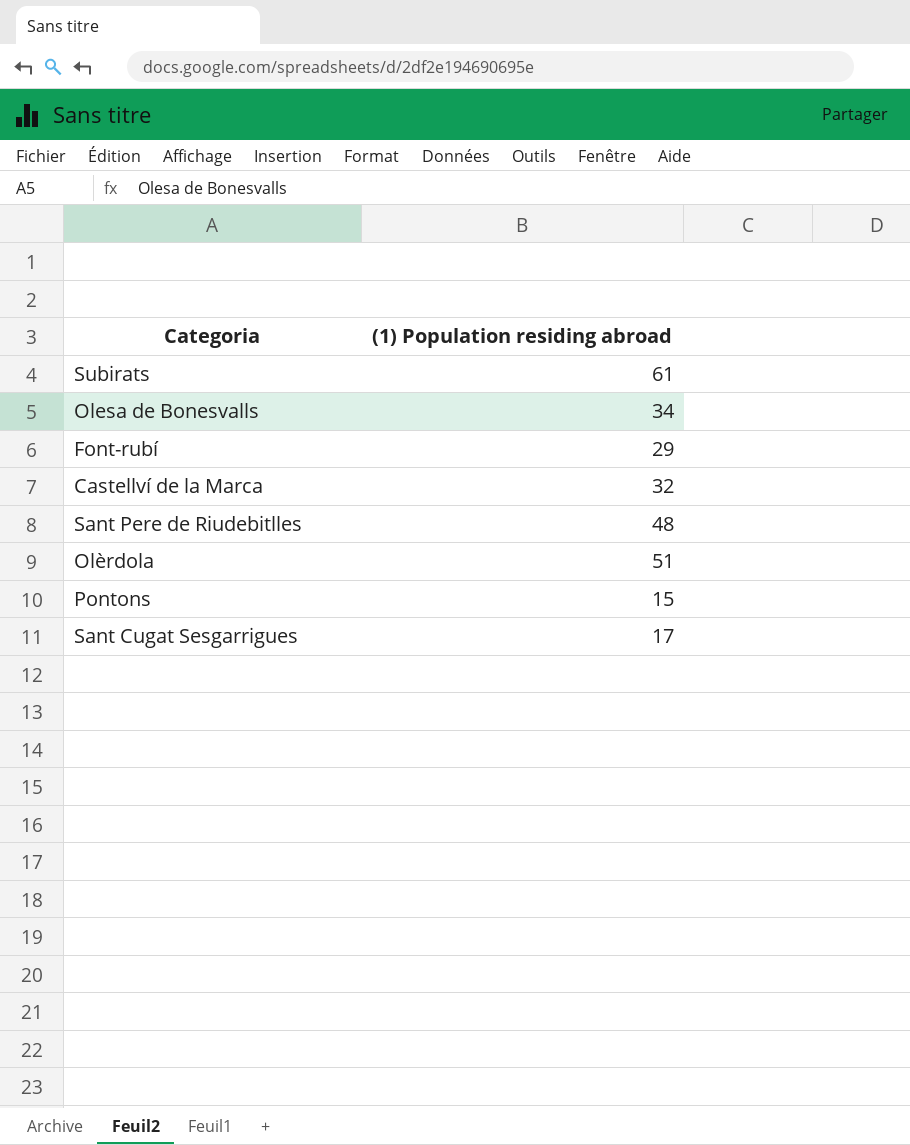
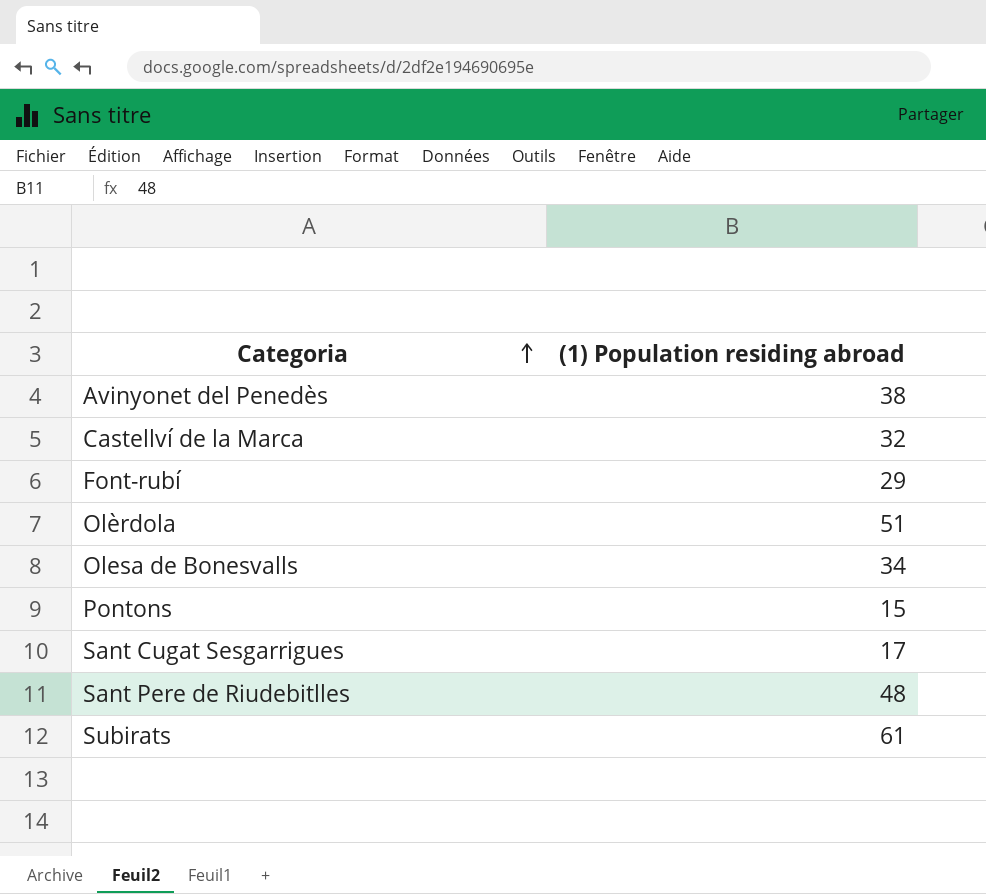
row order: none -> Categoria ascending
row Avinyonet del Penedès: none -> 38

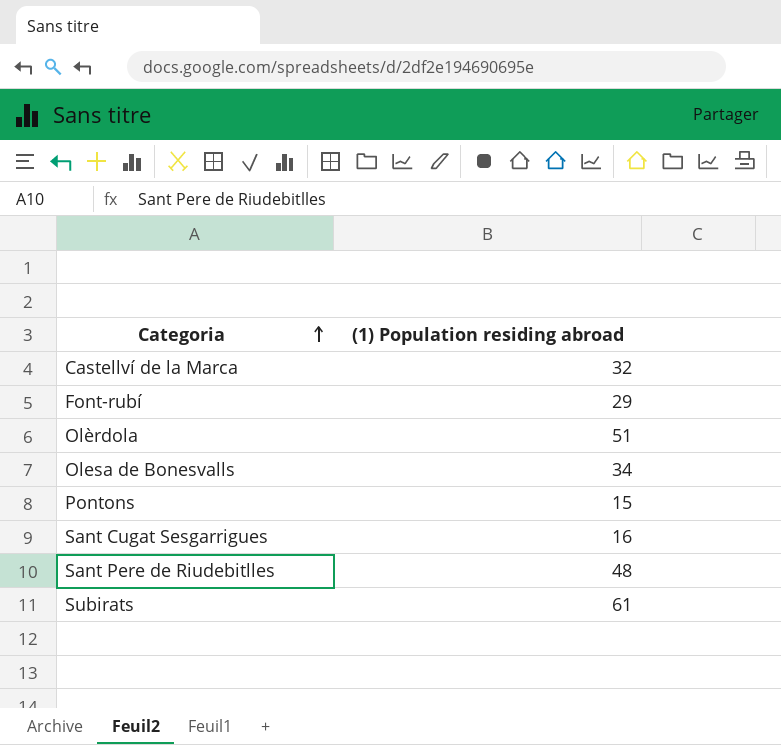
row Avinyonet del Penedès: 38 -> none
Sant Cugat Sesgarrigues | (1) Population residing abroad: 17 -> 16

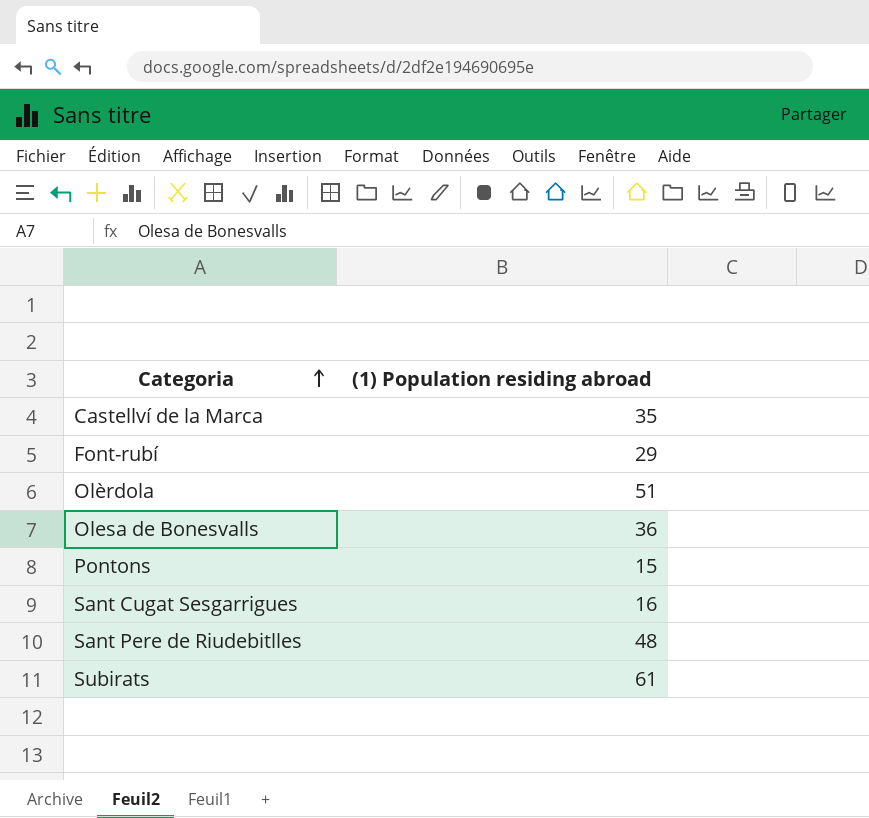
Castellví de la Marca | (1) Population residing abroad: 32 -> 35
Olesa de Bonesvalls | (1) Population residing abroad: 34 -> 36

